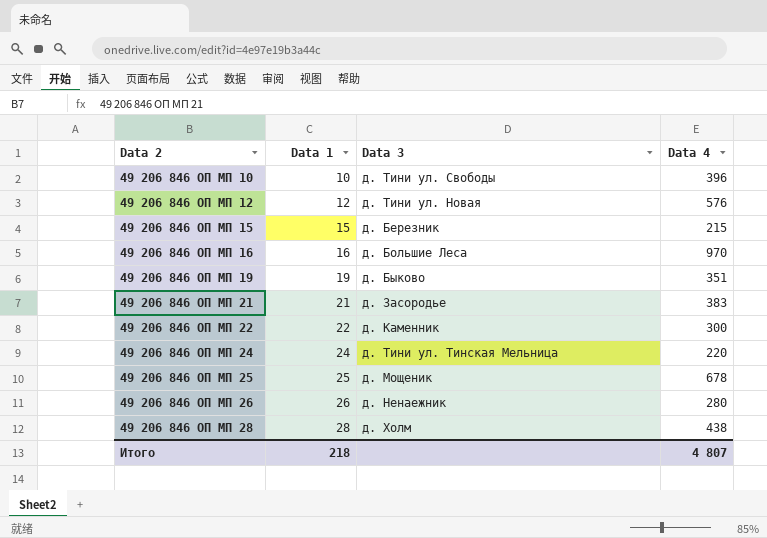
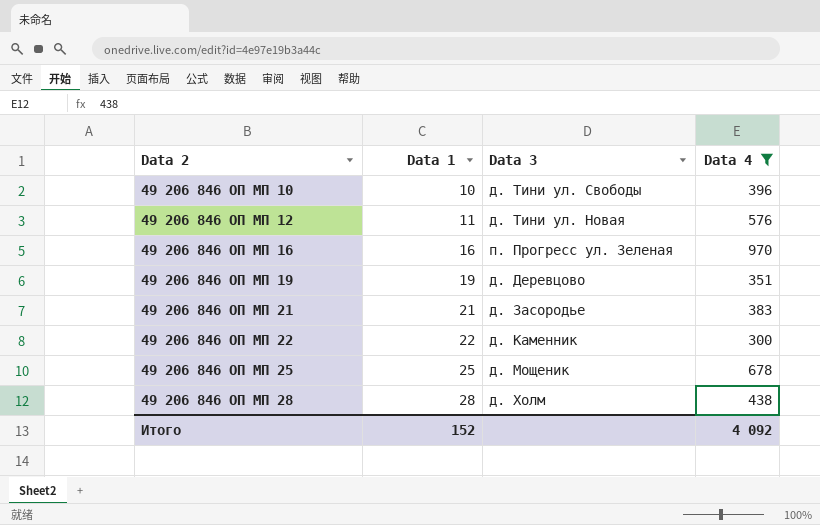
filter: none -> Data 4 >= 300
49 206 846 ОП МП 12 | Data 1: 12 -> 11
49 206 846 ОП МП 16 | Data 3: д. Большие Леса -> п. Прогресс ул. Зеленая
49 206 846 ОП МП 19 | Data 3: д. Быково -> д. Деревцово
Итого | Data 1: 218 -> 152
Итого | Data 4: 4 807 -> 4 092

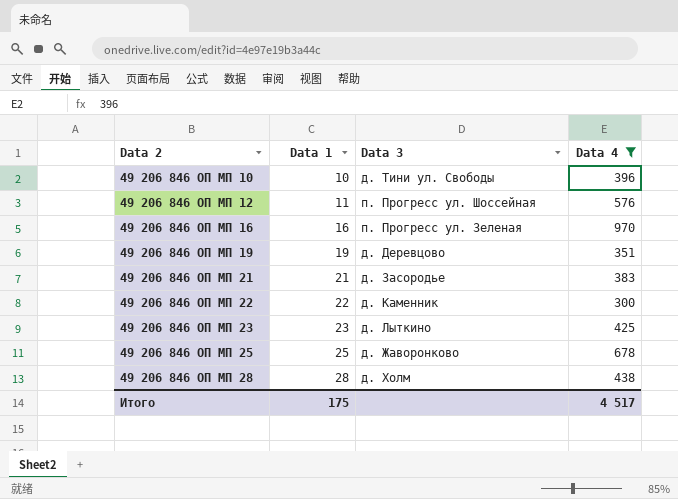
49 206 846 ОП МП 12 | Data 3: д. Тини ул. Новая -> п. Прогресс ул. Шоссейная
row 49 206 846 ОП МП 23: none -> 23 | д. Лыткино | 425
49 206 846 ОП МП 25 | Data 3: д. Мощеник -> д. Жаворонково
Итого | Data 1: 152 -> 175
Итого | Data 4: 4 092 -> 4 517

